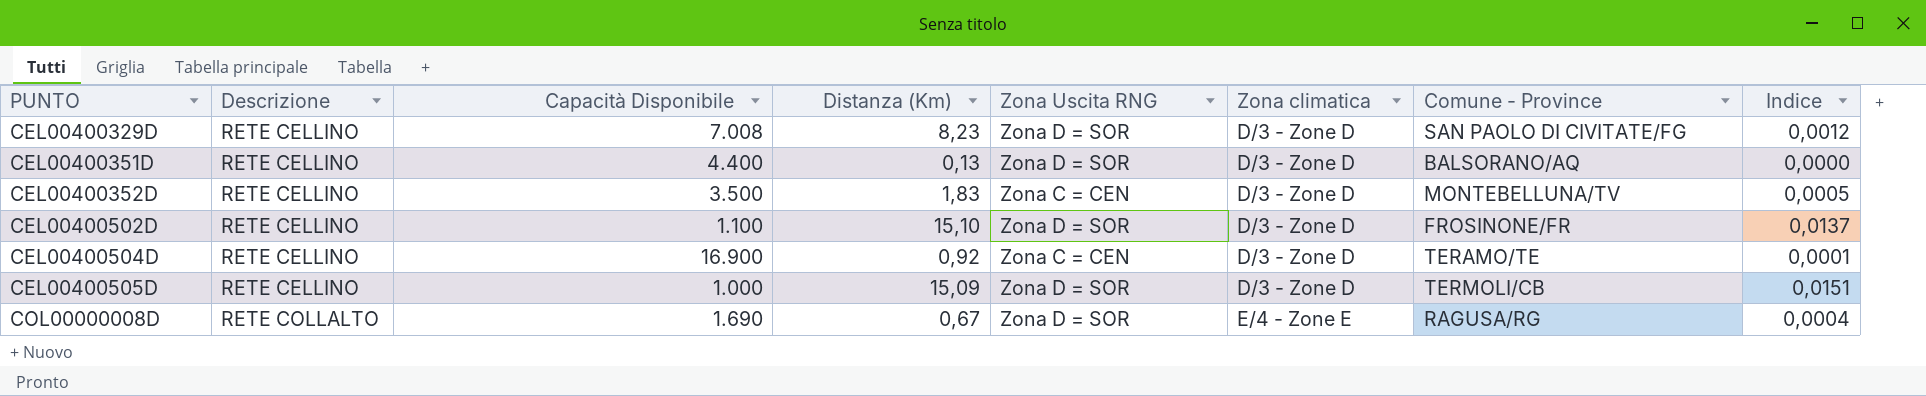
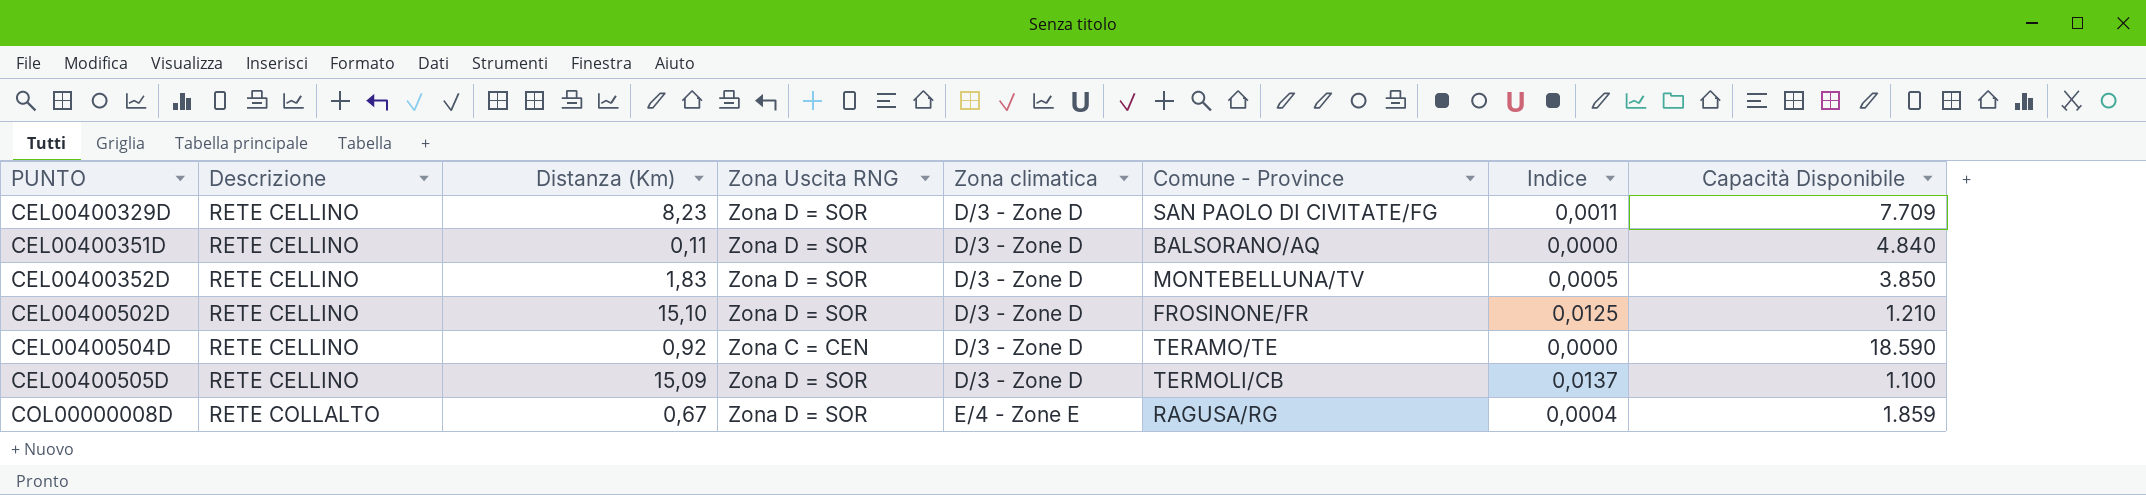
column Capacità Disponibile | position: 3 -> 8
CEL00400329D | Indice: 0,0012 -> 0,0011
CEL00400329D | Capacità Disponibile: 7.008 -> 7.709
CEL00400351D | Distanza (Km): 0,13 -> 0,11
CEL00400351D | Capacità Disponibile: 4.400 -> 4.840
CEL00400352D | Zona Uscita RNG: Zona C = CEN -> Zona D = SOR
CEL00400352D | Capacità Disponibile: 3.500 -> 3.850
CEL00400502D | Indice: 0,0137 -> 0,0125
CEL00400502D | Capacità Disponibile: 1.100 -> 1.210
CEL00400504D | Indice: 0,0001 -> 0,0000
CEL00400504D | Capacità Disponibile: 16.900 -> 18.590
CEL00400505D | Indice: 0,0151 -> 0,0137
CEL00400505D | Capacità Disponibile: 1.000 -> 1.100
COL00000008D | Capacità Disponibile: 1.690 -> 1.859

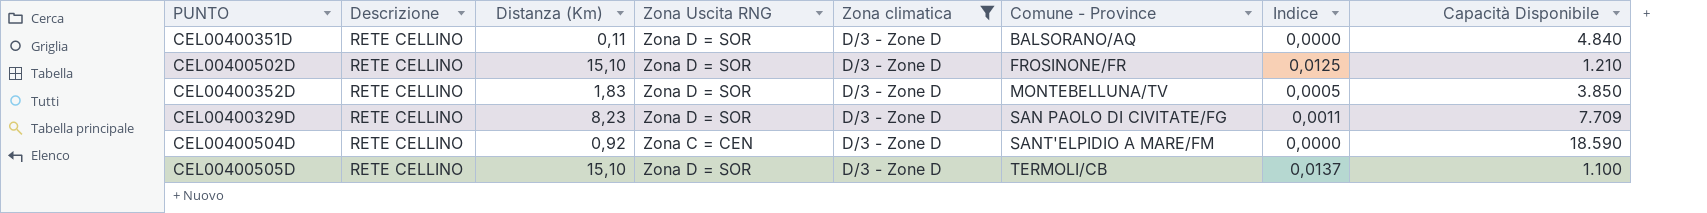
filter: none -> Zona climatica = D/3 - Zone D
row order: PUNTO ascending -> Comune - Province ascending
CEL00400504D | Comune - Province: TERAMO/TE -> SANT'ELPIDIO A MARE/FM
CEL00400505D | Distanza (Km): 15,09 -> 15,10

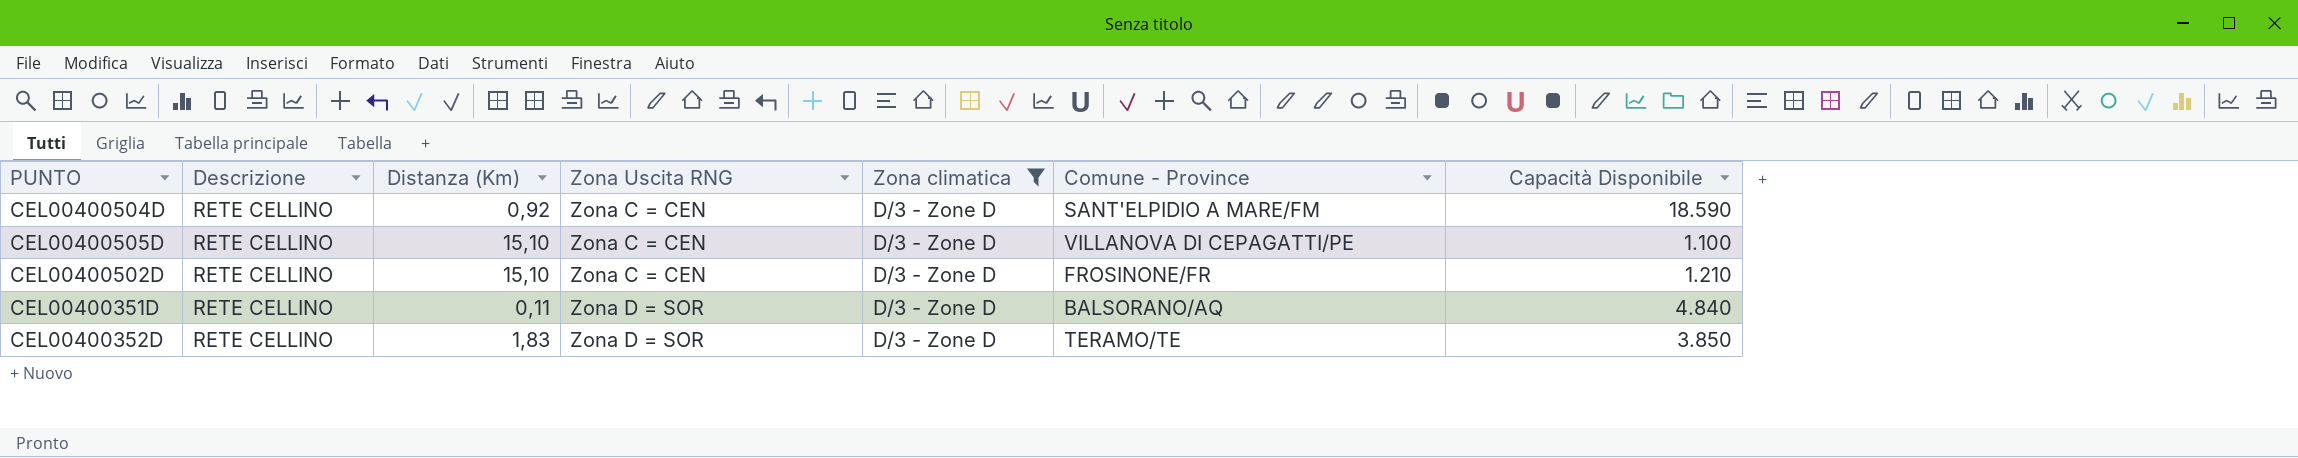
row order: Comune - Province ascending -> Zona Uscita RNG ascending
column Indice | formula: [Distanza (Km)] / [Capacità Disponibile] -> none
row CEL00400329D: RETE CELLINO | 8,23 | Zona D = SOR | D/3 - Zone D | SAN PAOLO DI CIVITATE/FG | 0,0011 | 7.709 -> none
CEL00400505D | Zona Uscita RNG: Zona D = SOR -> Zona C = CEN
CEL00400505D | Comune - Province: TERMOLI/CB -> VILLANOVA DI CEPAGATTI/PE
CEL00400502D | Zona Uscita RNG: Zona D = SOR -> Zona C = CEN
CEL00400352D | Comune - Province: MONTEBELLUNA/TV -> TERAMO/TE

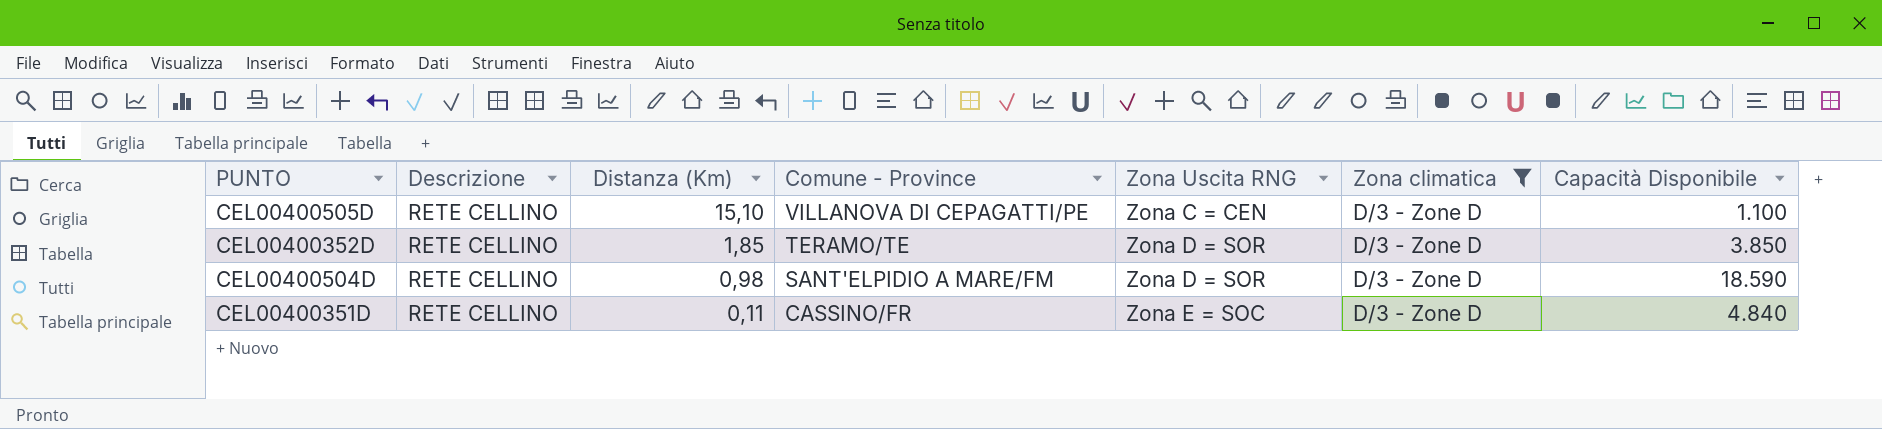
row order: Zona Uscita RNG ascending -> Distanza (Km) descending
column Comune - Province | position: 6 -> 4
row CEL00400502D: RETE CELLINO | 15,10 | Zona C = CEN | D/3 - Zone D | FROSINONE/FR | 1.210 -> none
CEL00400352D | Distanza (Km): 1,83 -> 1,85
CEL00400504D | Distanza (Km): 0,92 -> 0,98
CEL00400504D | Zona Uscita RNG: Zona C = CEN -> Zona D = SOR
CEL00400351D | Comune - Province: BALSORANO/AQ -> CASSINO/FR
CEL00400351D | Zona Uscita RNG: Zona D = SOR -> Zona E = SOC

